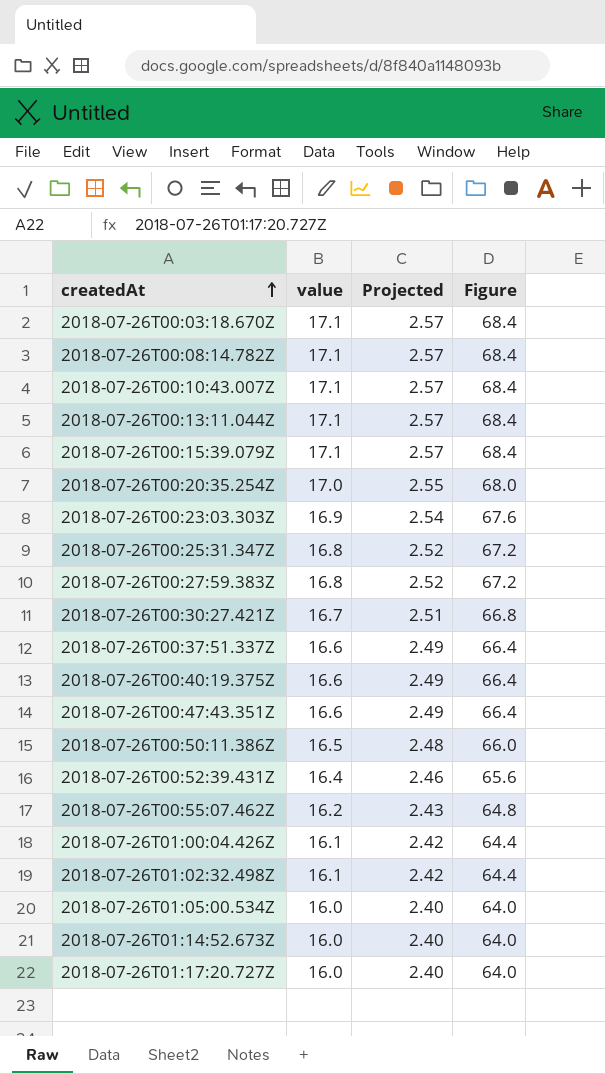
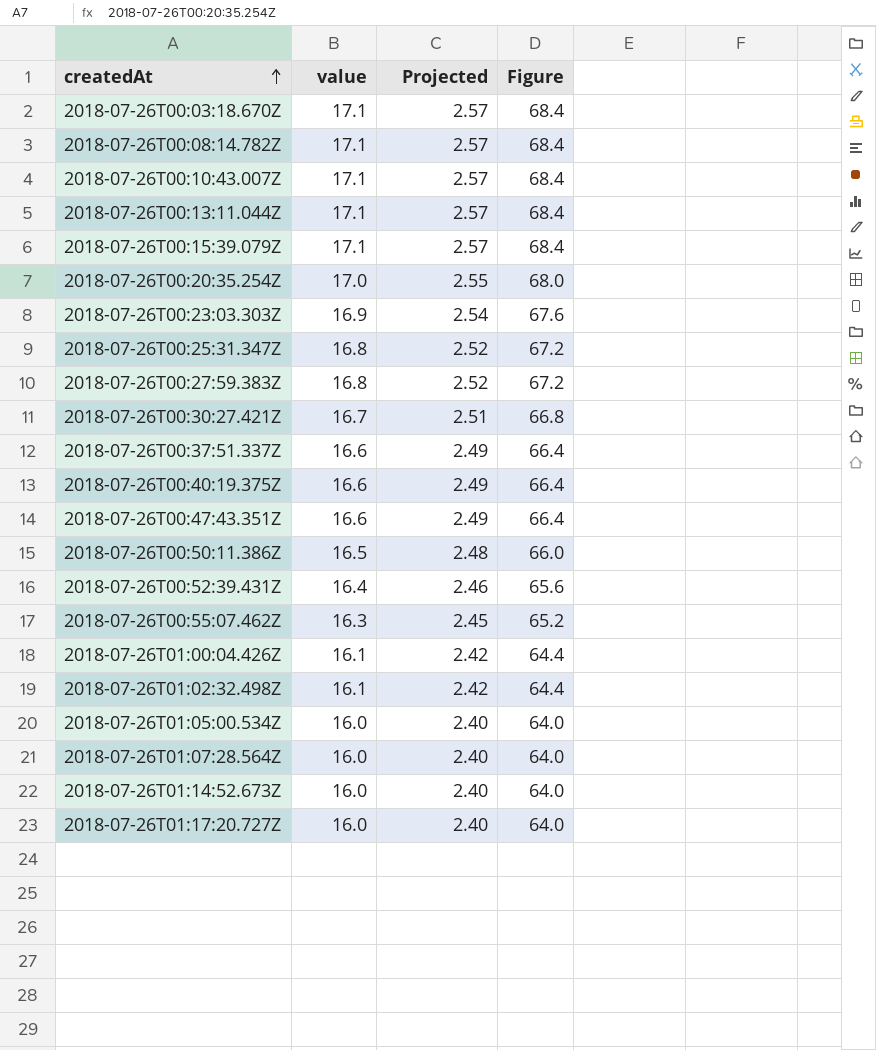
2018-07-26T00:55:07.462Z | value: 16.2 -> 16.3
2018-07-26T00:55:07.462Z | Projected: 2.43 -> 2.45
2018-07-26T00:55:07.462Z | Figure: 64.8 -> 65.2
row 2018-07-26T01:07:28.564Z: none -> 16.0 | 2.40 | 64.0

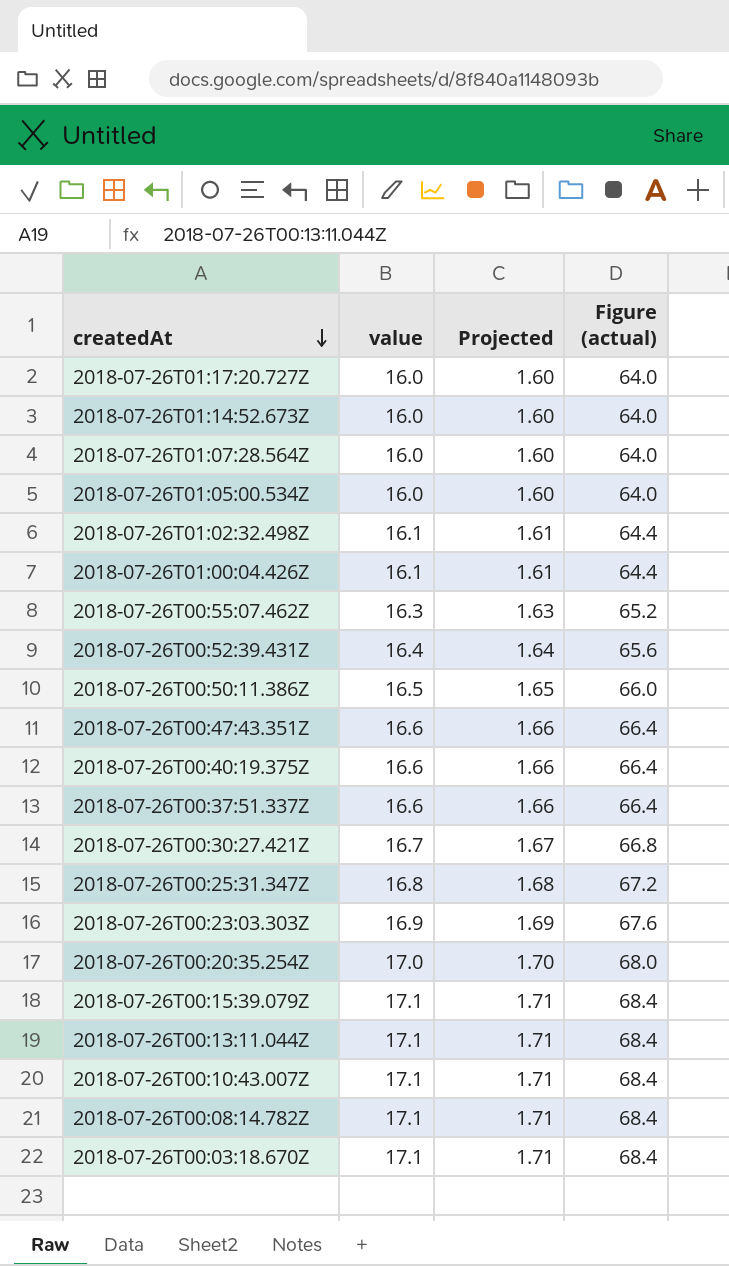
row order: createdAt ascending -> createdAt descending
column Projected | formula: [value] * 0.15 -> [value] * 0.1
column name: Figure -> Figure (actual)
row 2018-07-26T00:27:59.383Z: 16.8 | 2.52 | 67.2 -> none

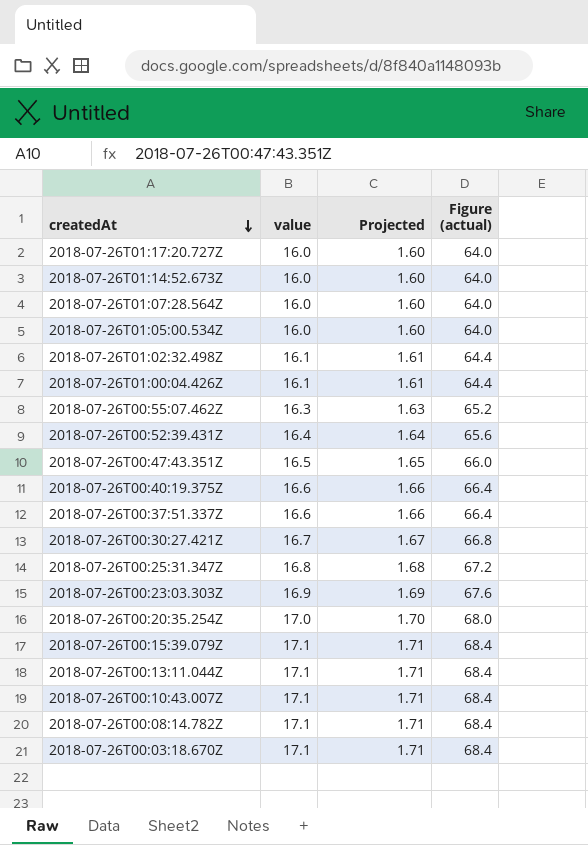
row 2018-07-26T00:50:11.386Z: 16.5 | 1.65 | 66.0 -> none
2018-07-26T00:47:43.351Z | value: 16.6 -> 16.5
2018-07-26T00:47:43.351Z | Projected: 1.66 -> 1.65
2018-07-26T00:47:43.351Z | Figure (actual): 66.4 -> 66.0

